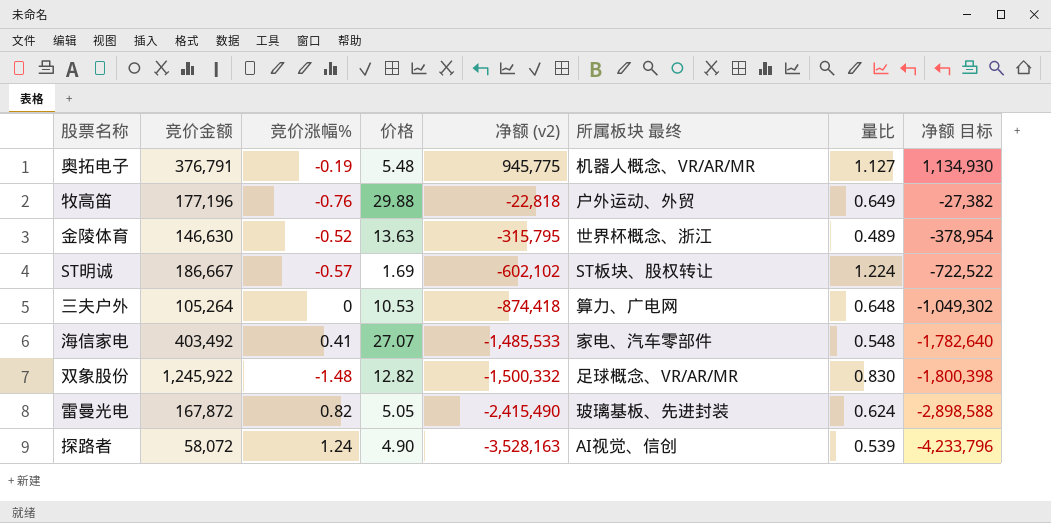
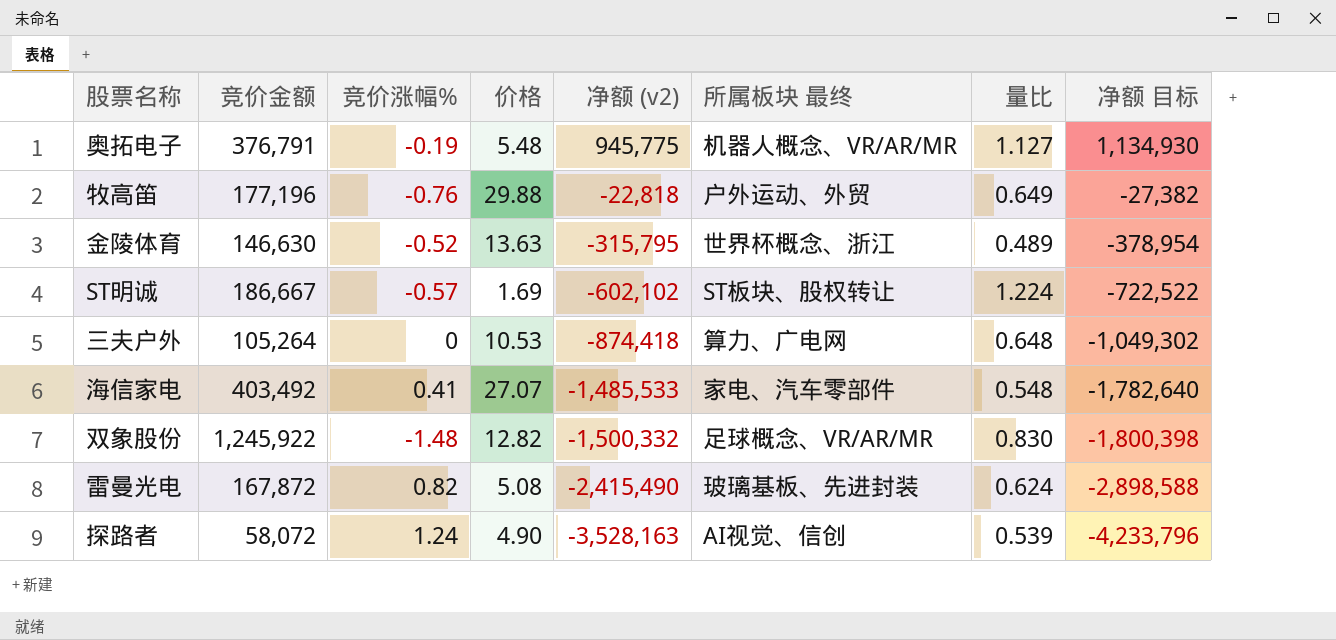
雷曼光电 | 价格: 5.05 -> 5.08

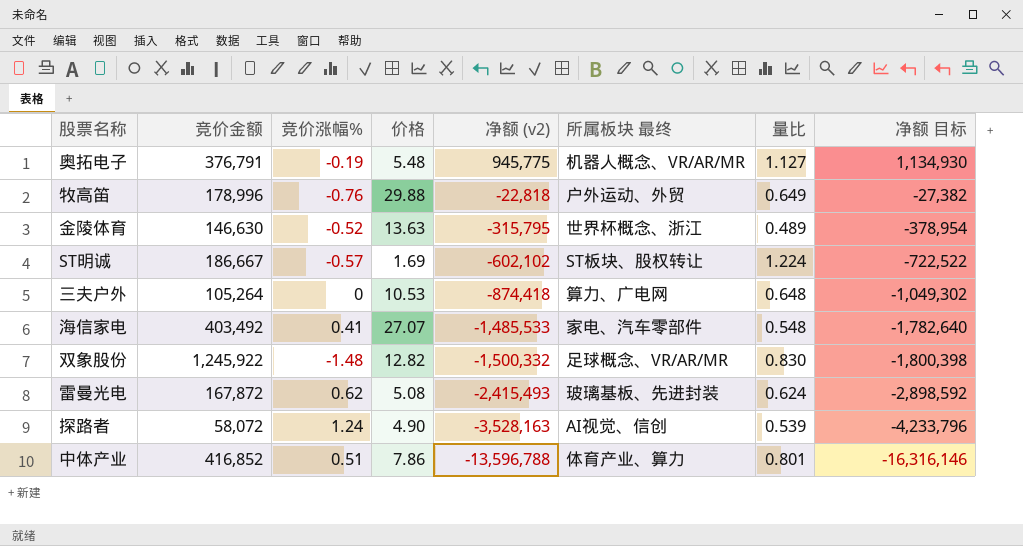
牧高笛 | 竞价金额: 177,196 -> 178,996
雷曼光电 | 竞价涨幅%: 0.82 -> 0.62
雷曼光电 | 净额 (v2): -2,415,490 -> -2,415,493
雷曼光电 | 净额 目标: -2,898,588 -> -2,898,592
row 中体产业: none -> 416,852 | 0.51 | 7.86 | -13,596,788 | 体育产业、算力 | 0.801 | -16,316,146

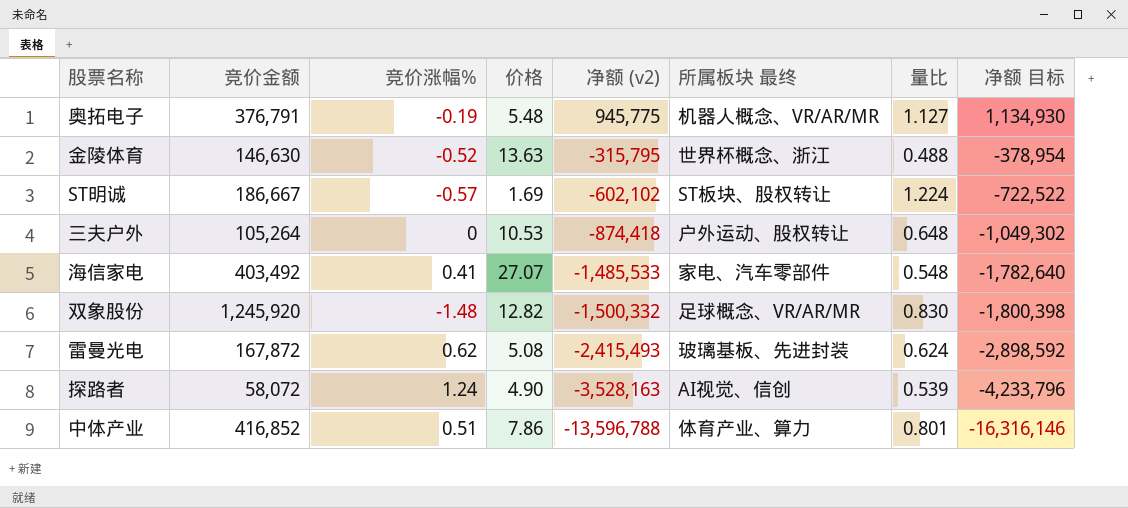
row 牧高笛: 178,996 | -0.76 | 29.88 | -22,818 | 户外运动、外贸 | 0.649 | -27,382 -> none
金陵体育 | 量比: 0.489 -> 0.488
三夫户外 | 所属板块 最终: 算力、广电网 -> 户外运动、股权转让
双象股份 | 竞价金额: 1,245,922 -> 1,245,920

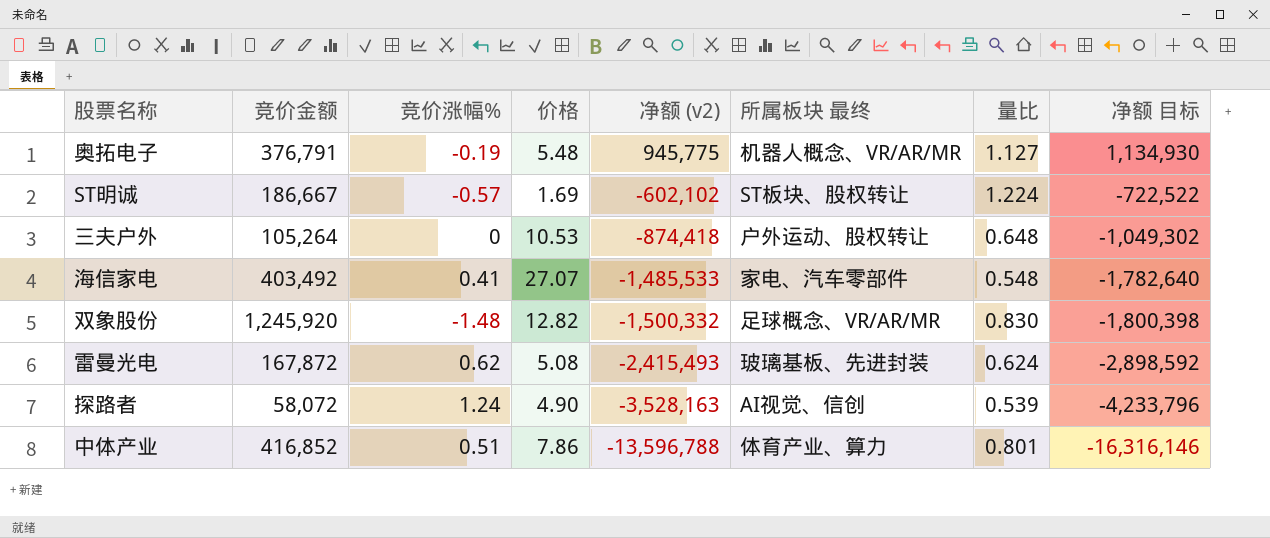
row 金陵体育: 146,630 | -0.52 | 13.63 | -315,795 | 世界杯概念、浙江 | 0.488 | -378,954 -> none

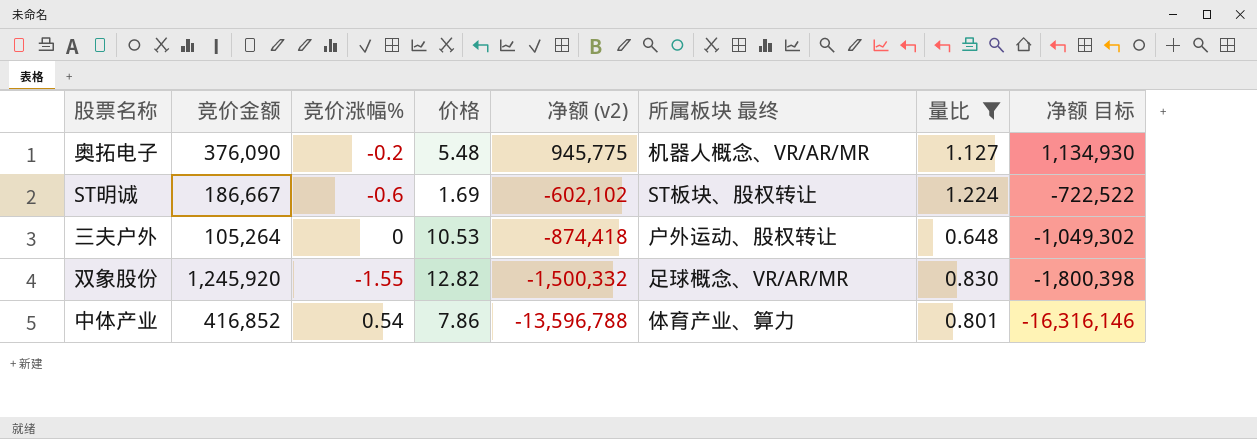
filter: none -> 量比 >= 0.648
奥拓电子 | 竞价金额: 376,791 -> 376,090
奥拓电子 | 竞价涨幅%: -0.19 -> -0.2
ST明诚 | 竞价涨幅%: -0.57 -> -0.6
双象股份 | 竞价涨幅%: -1.48 -> -1.55
中体产业 | 竞价涨幅%: 0.51 -> 0.54

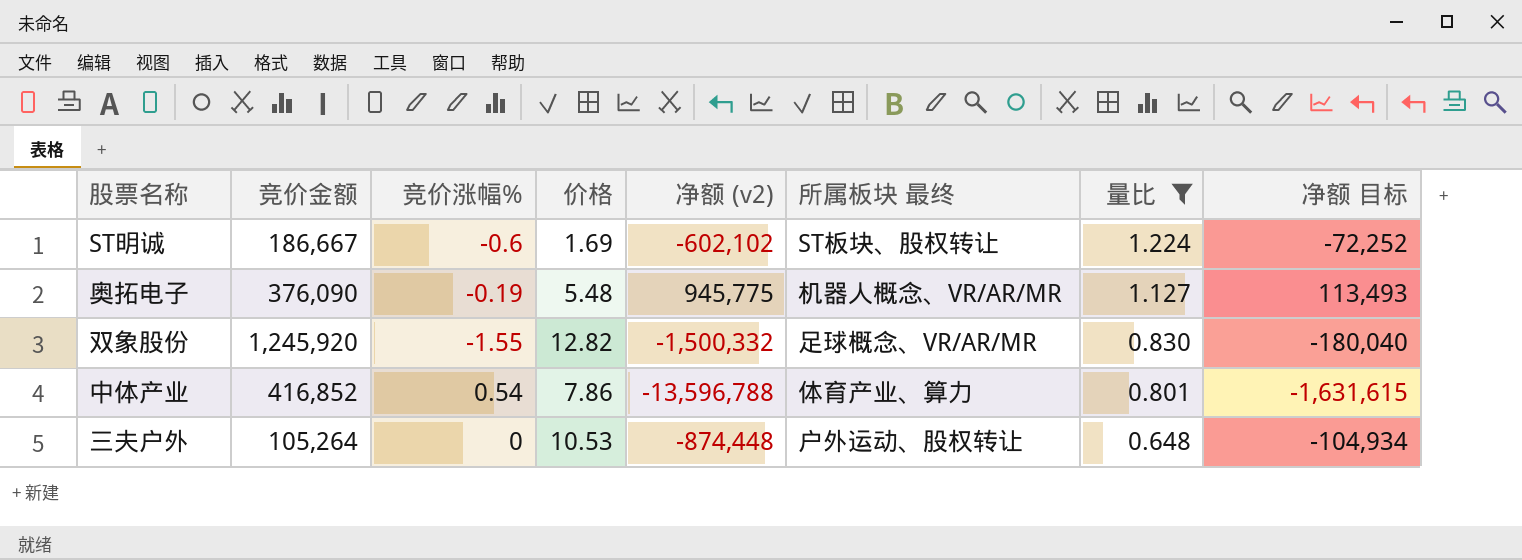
row order: 净额 (v2) descending -> 量比 descending
column 净额 目标 | formula: [净额 (v2)] * 1.2 -> [净额 (v2)] * 0.12
奥拓电子 | 竞价涨幅%: -0.2 -> -0.19
三夫户外 | 净额 (v2): -874,418 -> -874,448

